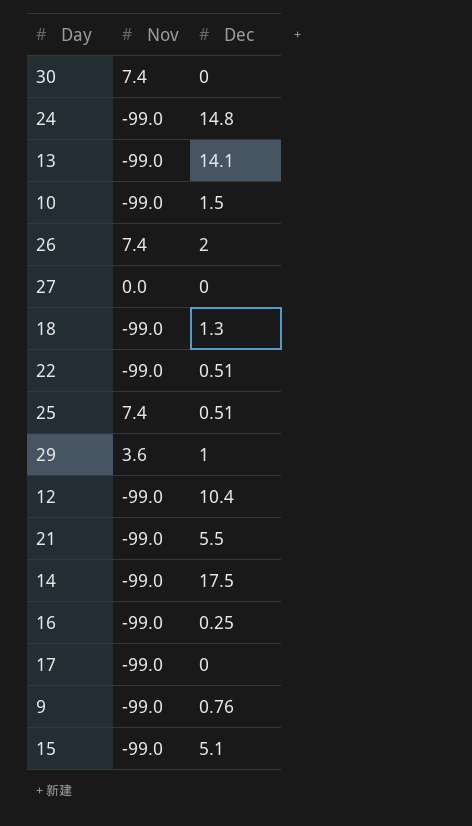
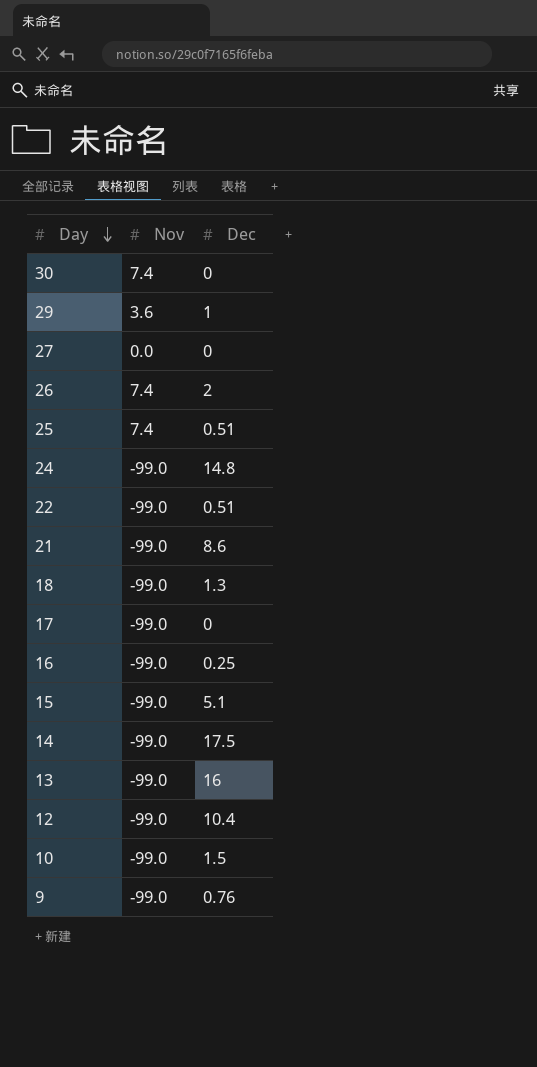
row order: none -> Day descending
21 | Dec: 5.5 -> 8.6
13 | Dec: 14.1 -> 16

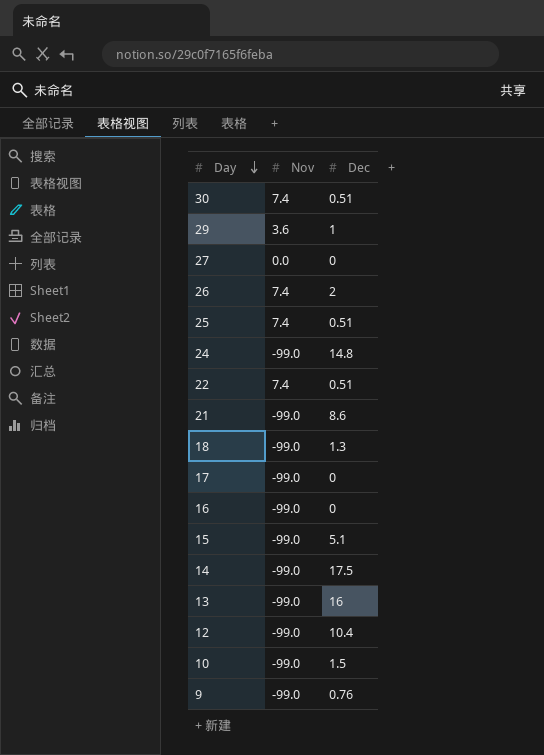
30 | Dec: 0 -> 0.51
22 | Nov: -99.0 -> 7.4
16 | Dec: 0.25 -> 0

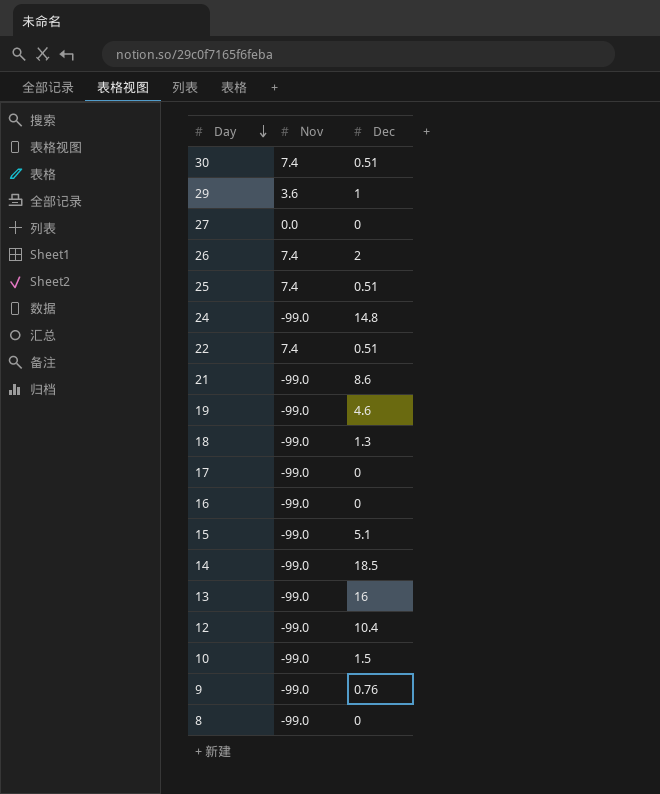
row 19: none -> -99.0 | 4.6
14 | Dec: 17.5 -> 18.5
row 8: none -> -99.0 | 0

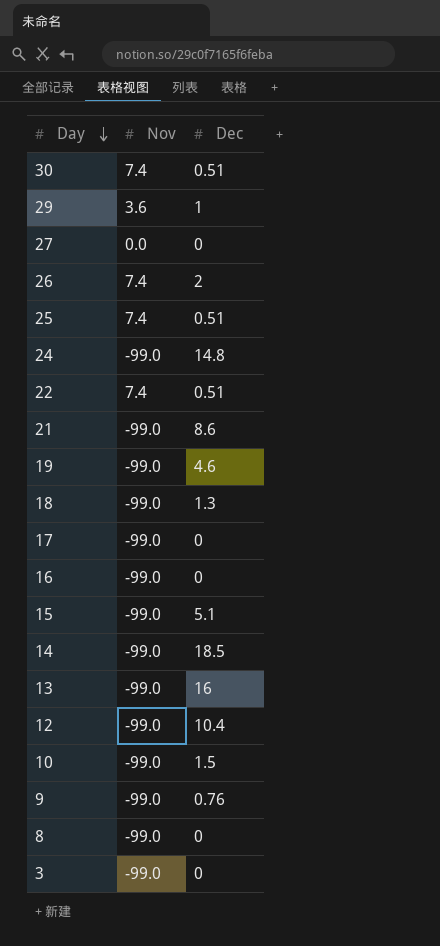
row 3: none -> -99.0 | 0

